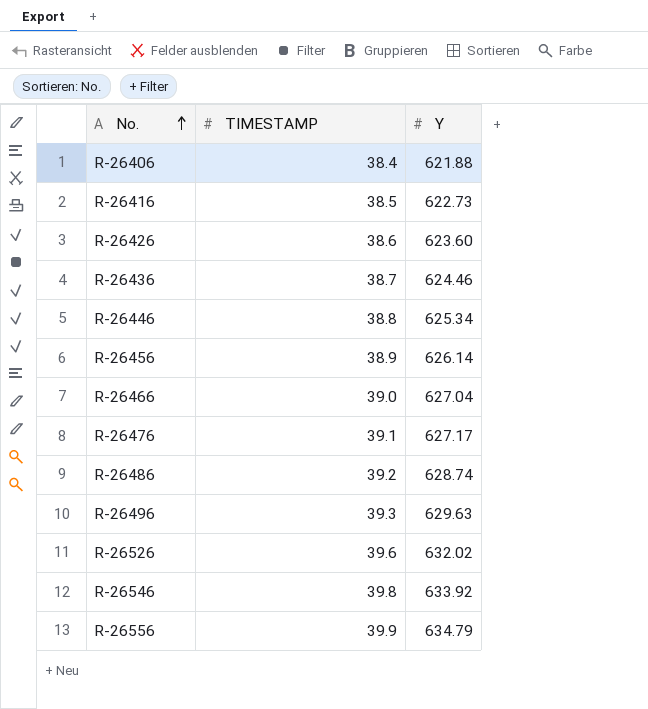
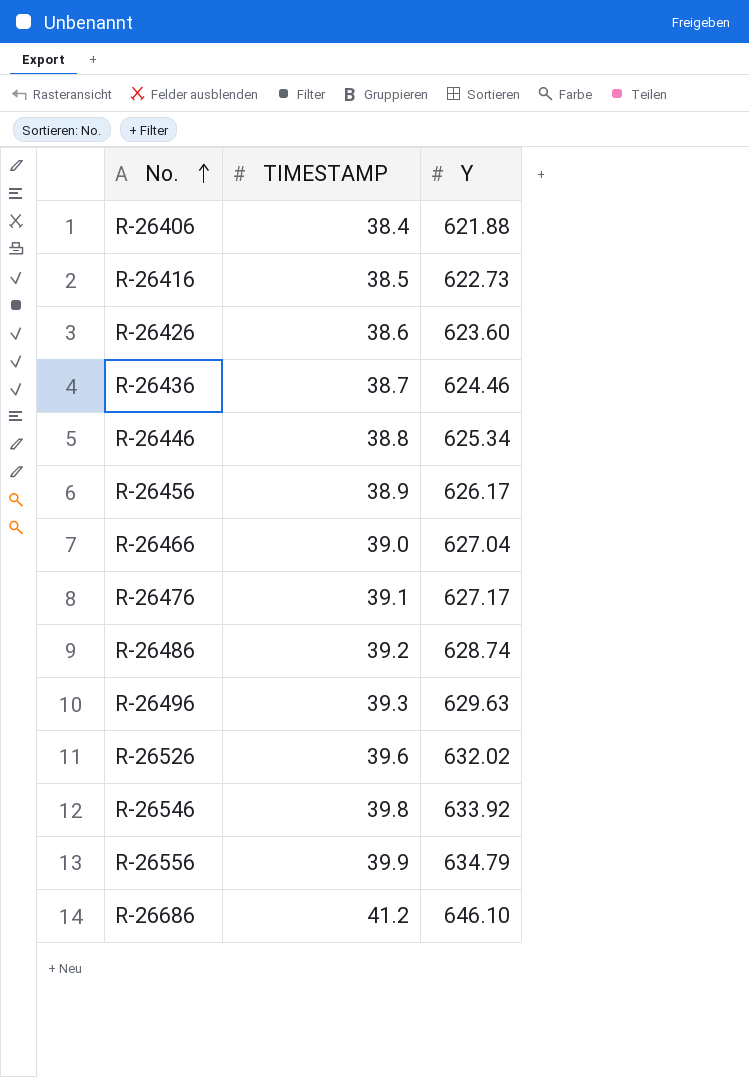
R-26456 | Y: 626.14 -> 626.17
row R-26686: none -> 41.2 | 646.10

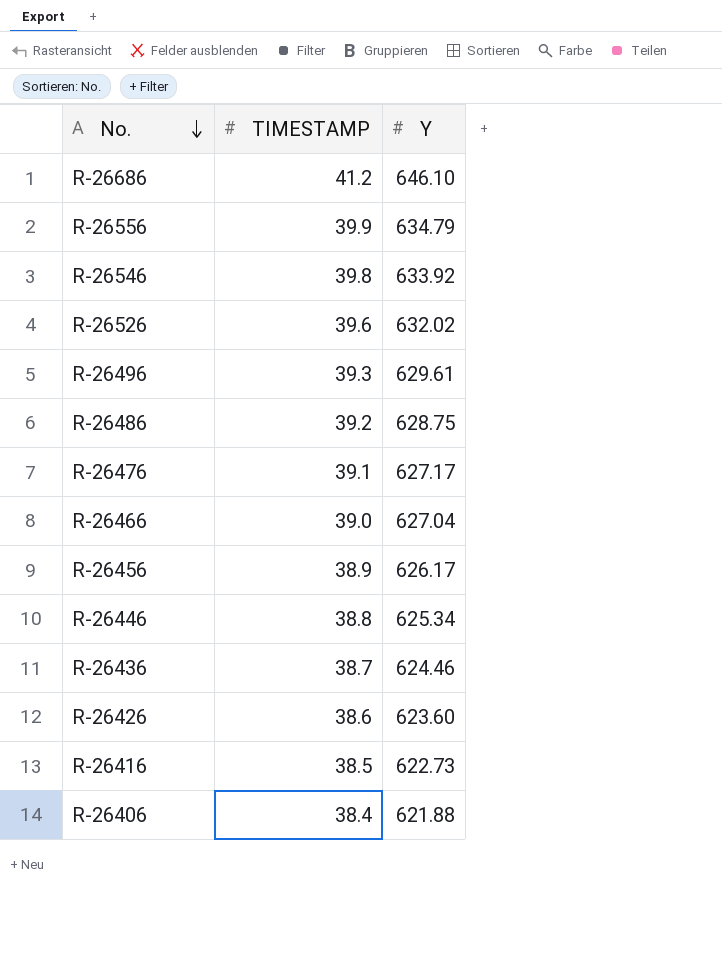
row order: No. ascending -> No. descending
R-26496 | Y: 629.63 -> 629.61
R-26486 | Y: 628.74 -> 628.75

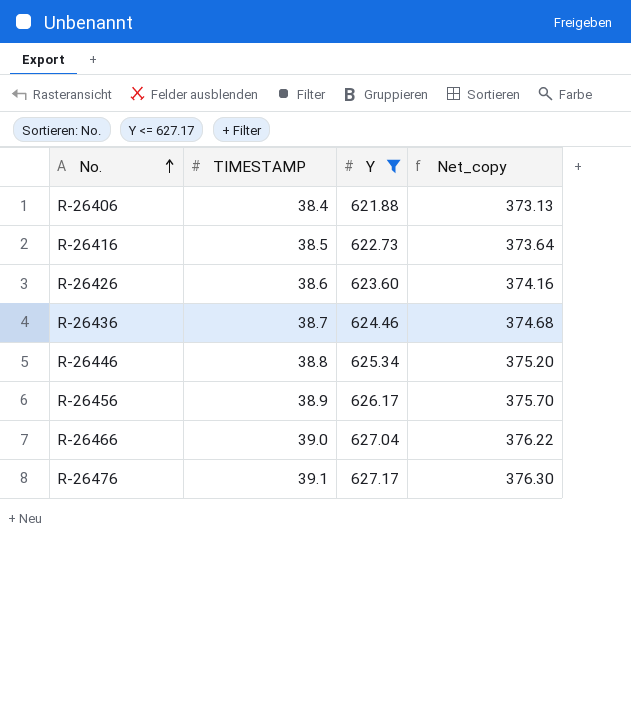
filter: none -> Y <= 627.17
row order: No. descending -> No. ascending
column Net_copy | formula: none -> [Y] * 0.6

